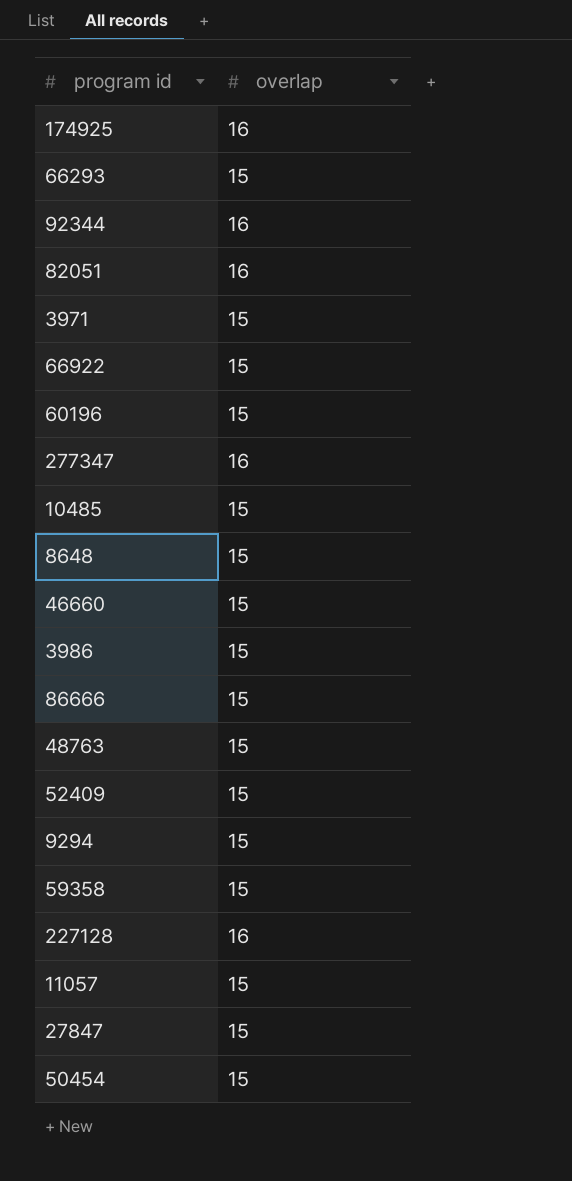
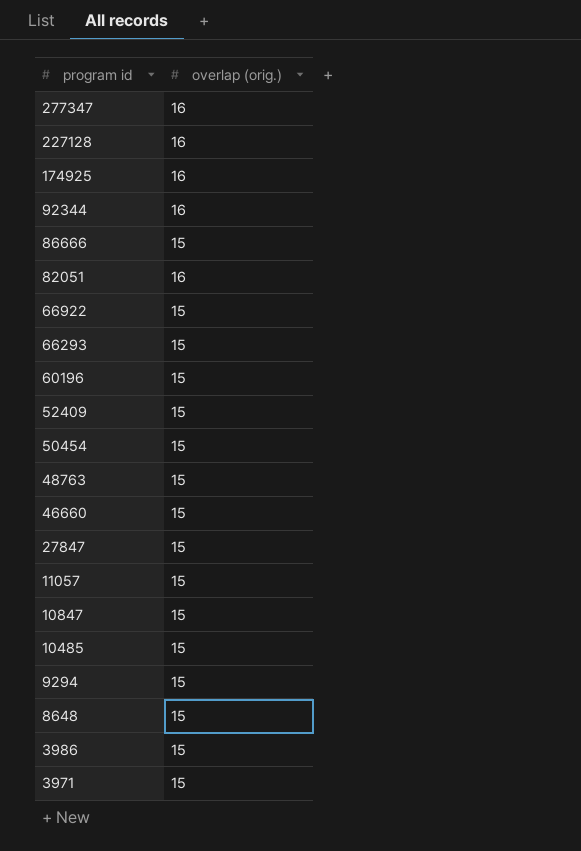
row order: none -> program id descending
column name: overlap -> overlap (orig.)
row 59358: 15 -> none
row 10847: none -> 15

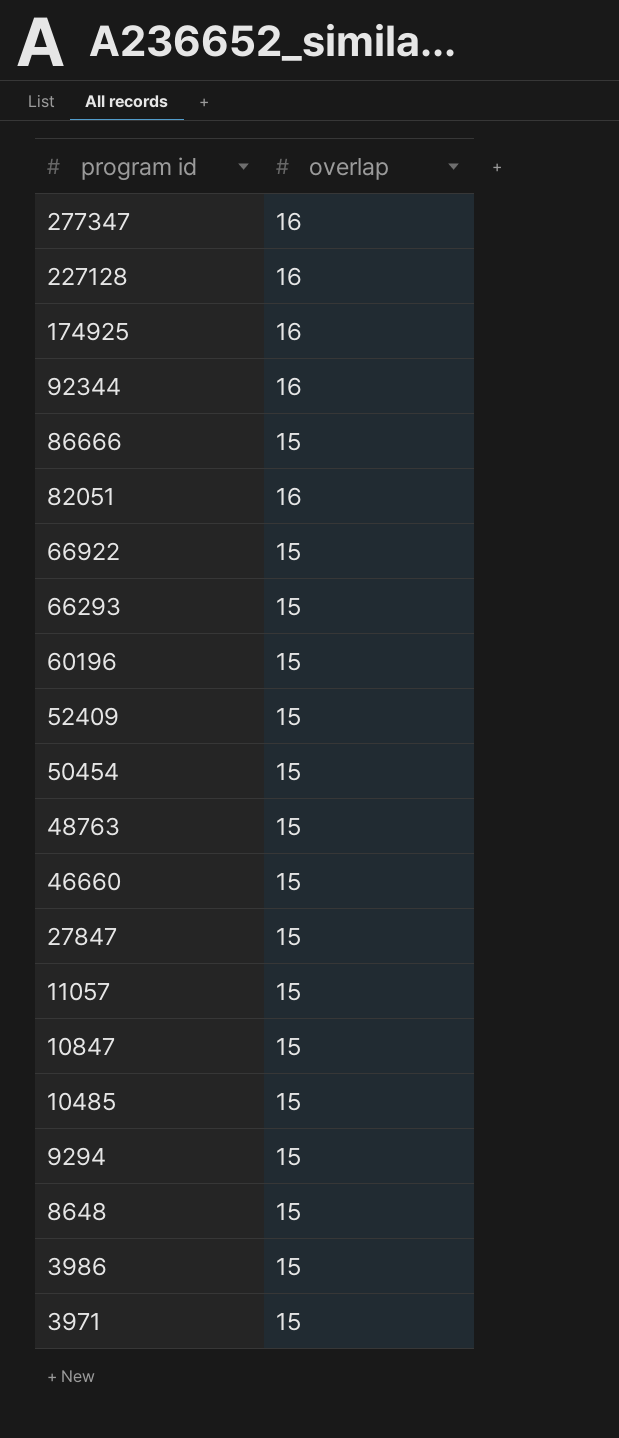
column name: overlap (orig.) -> overlap

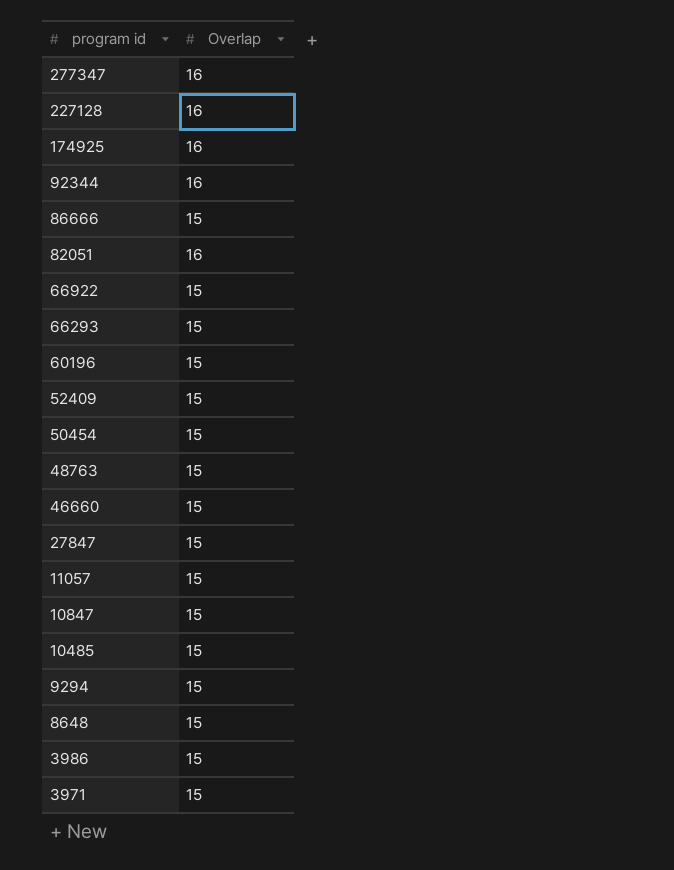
column name: overlap -> Overlap

